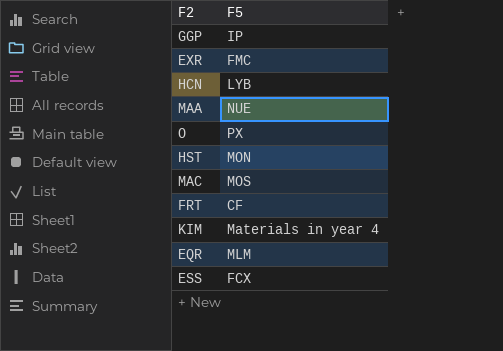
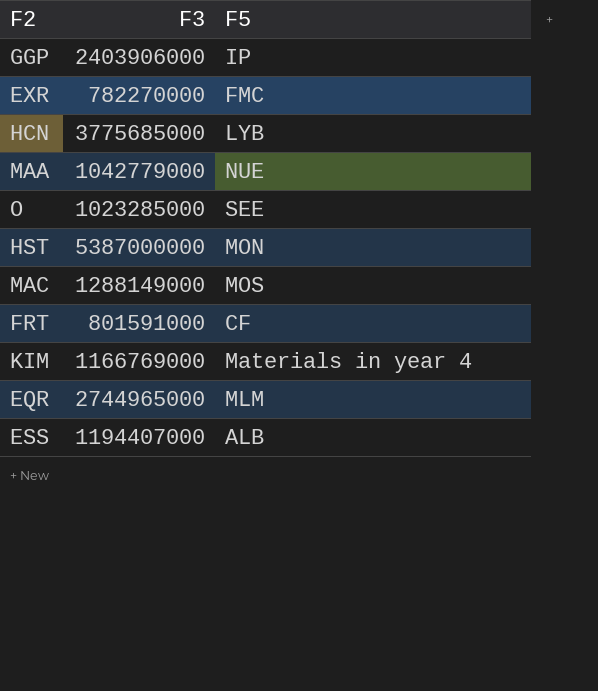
column F3 | position: none -> 2
O | F5: PX -> SEE
ESS | F5: FCX -> ALB

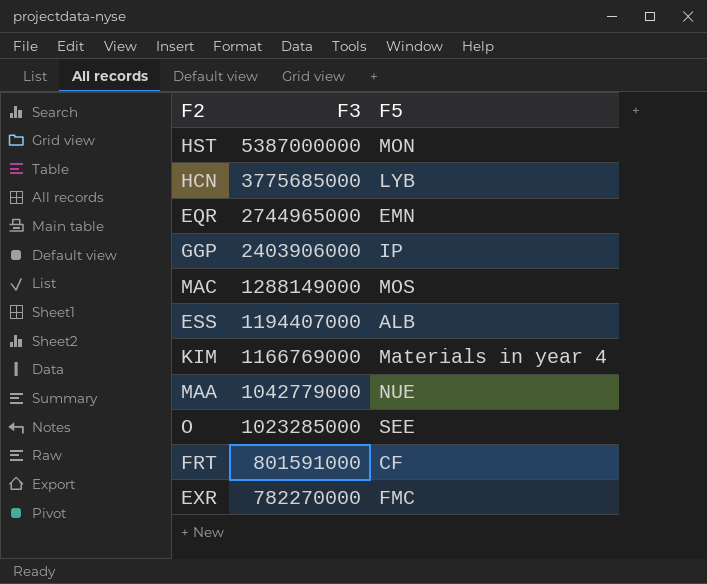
row order: none -> F3 descending
EQR | F5: MLM -> EMN

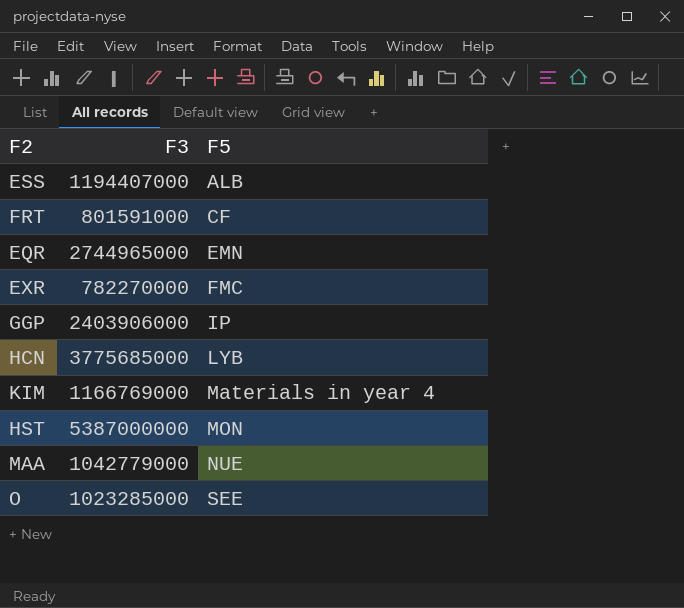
row order: F3 descending -> F5 ascending
row MAC: 1288149000 | MOS -> none

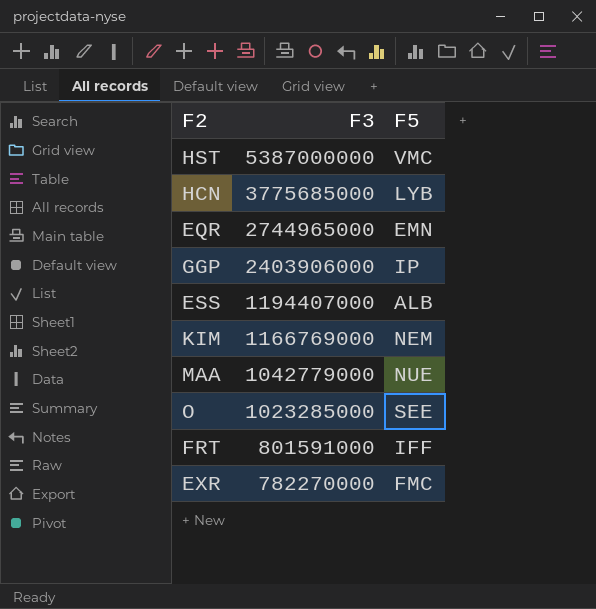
row order: F5 ascending -> F3 descending
HST | F5: MON -> VMC
KIM | F5: Materials in year 4 -> NEM
FRT | F5: CF -> IFF

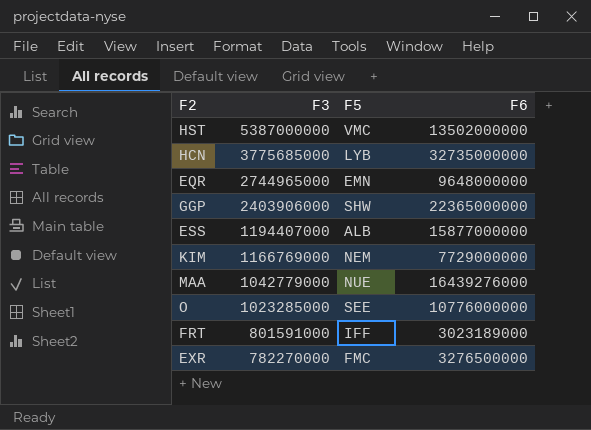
column F6 | position: none -> 4
GGP | F5: IP -> SHW

